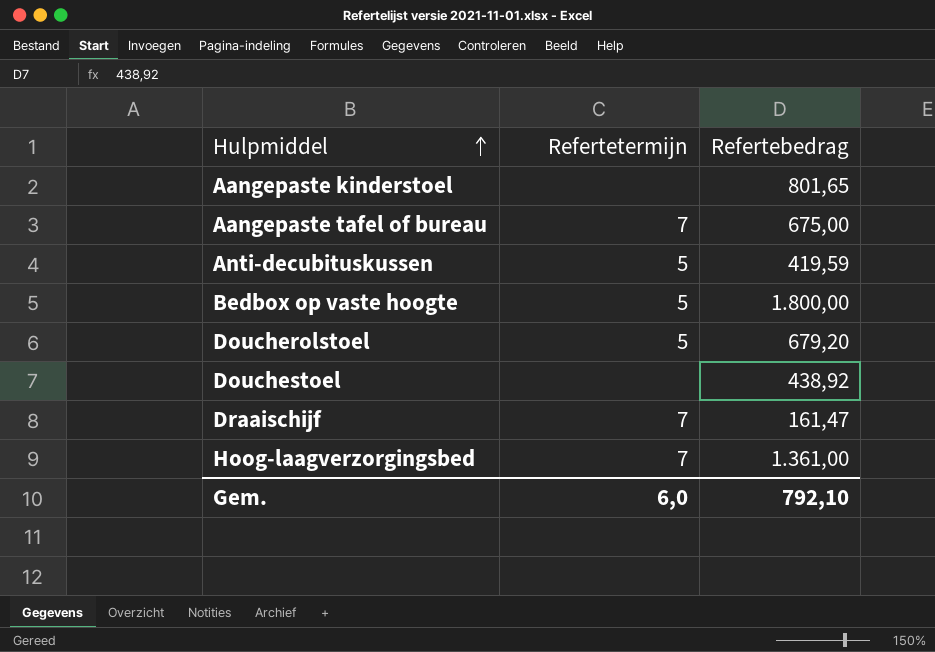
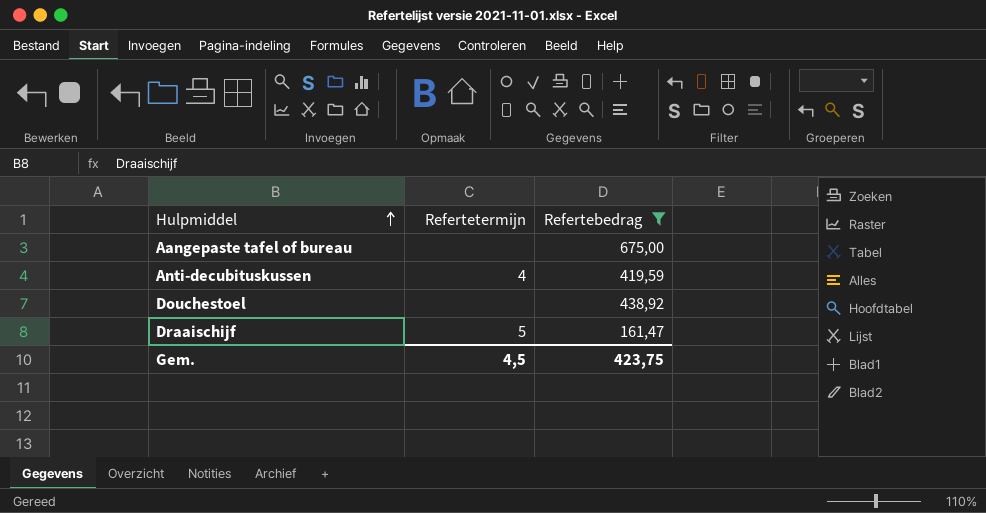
filter: none -> Refertebedrag <= 675,00
Aangepaste tafel of bureau | Refertetermijn: 7 -> none
Anti-decubituskussen | Refertetermijn: 5 -> 4
Draaischijf | Refertetermijn: 7 -> 5
Gem. | Refertetermijn: 6,0 -> 4,5
Gem. | Refertebedrag: 792,10 -> 423,75

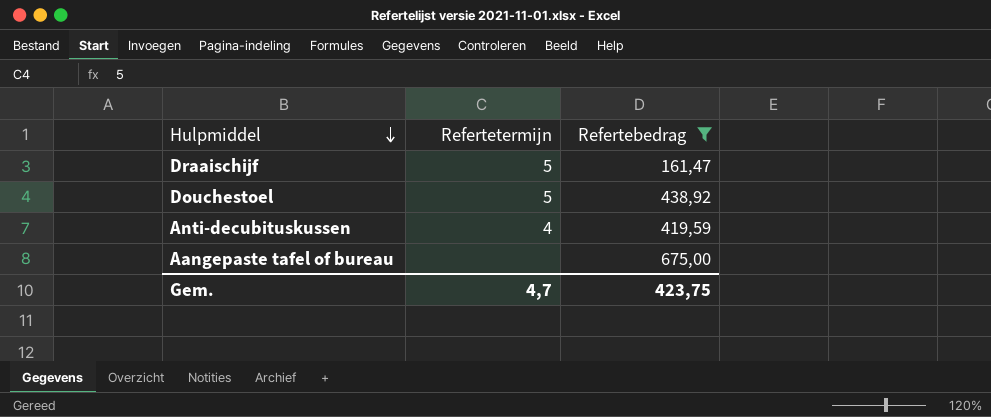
row order: Hulpmiddel ascending -> Hulpmiddel descending
Douchestoel | Refertetermijn: none -> 5
Gem. | Refertetermijn: 4,5 -> 4,7

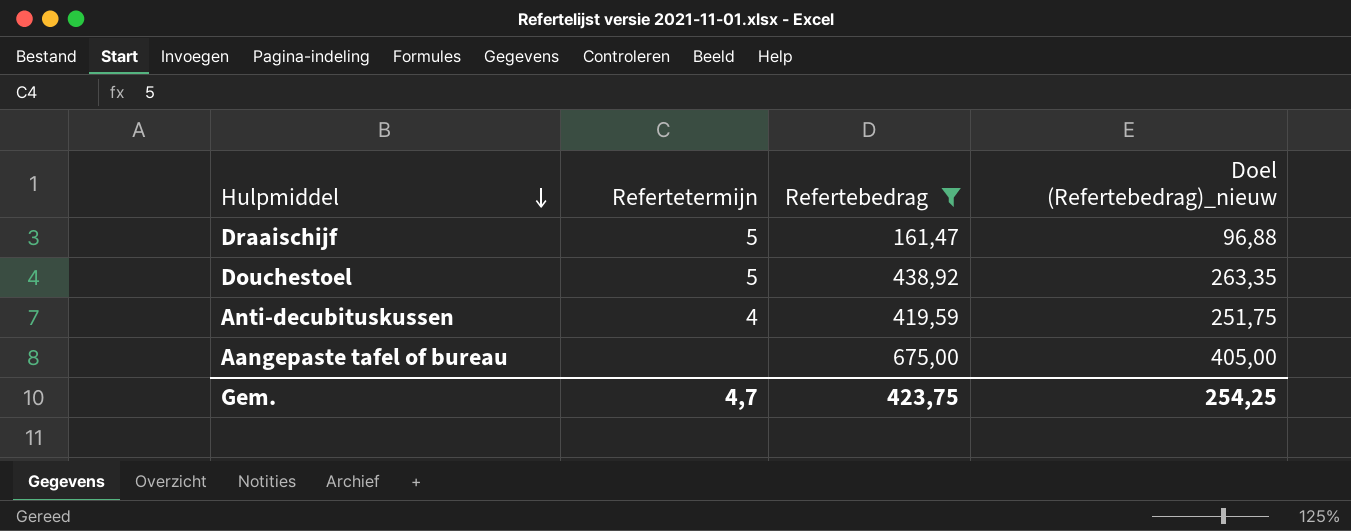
column Doel (Refertebedrag)_nieuw | formula: none -> [Refertebedrag] * 0,6

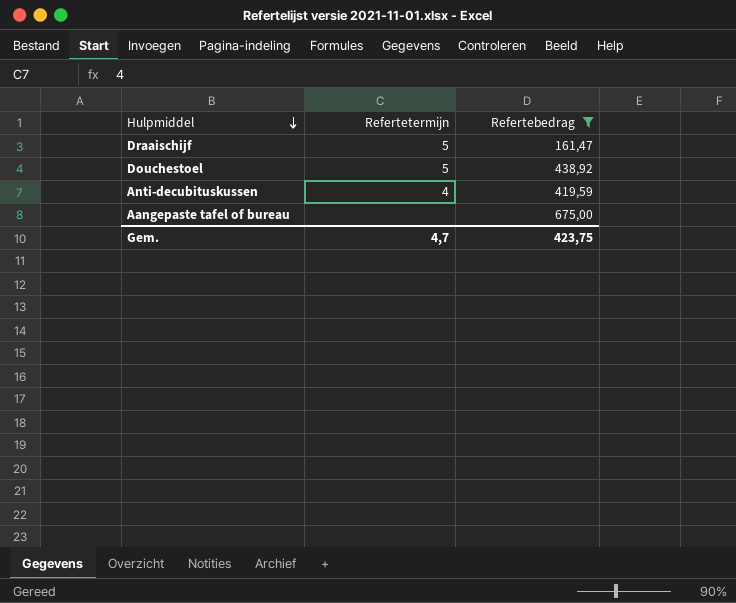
column Doel (Refertebedrag)_nieuw | formula: [Refertebedrag] * 0,6 -> none

